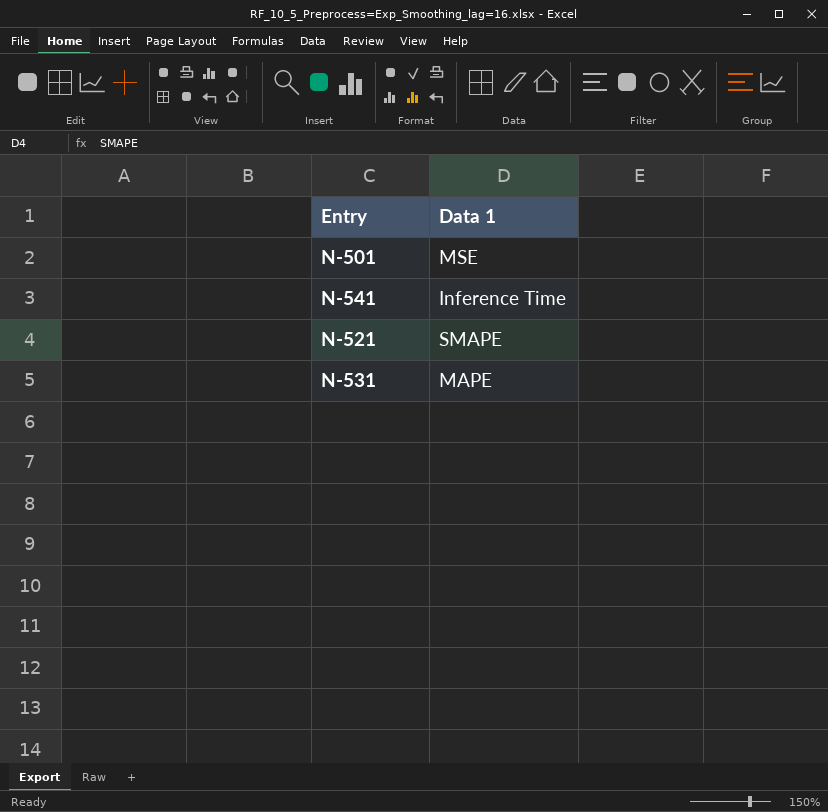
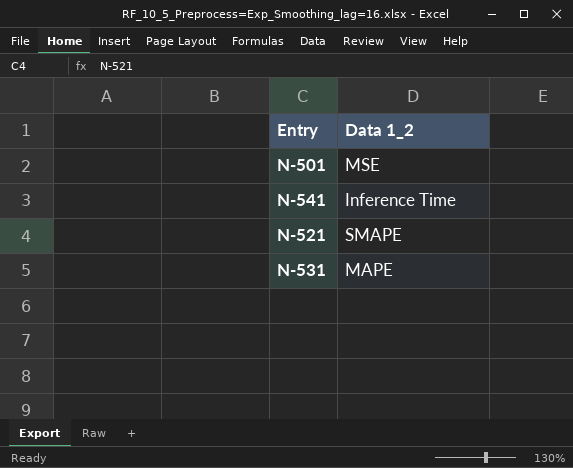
column name: Data 1 -> Data 1_2

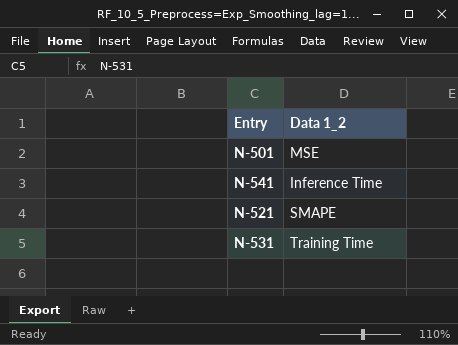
N-531 | Data 1_2: MAPE -> Training Time

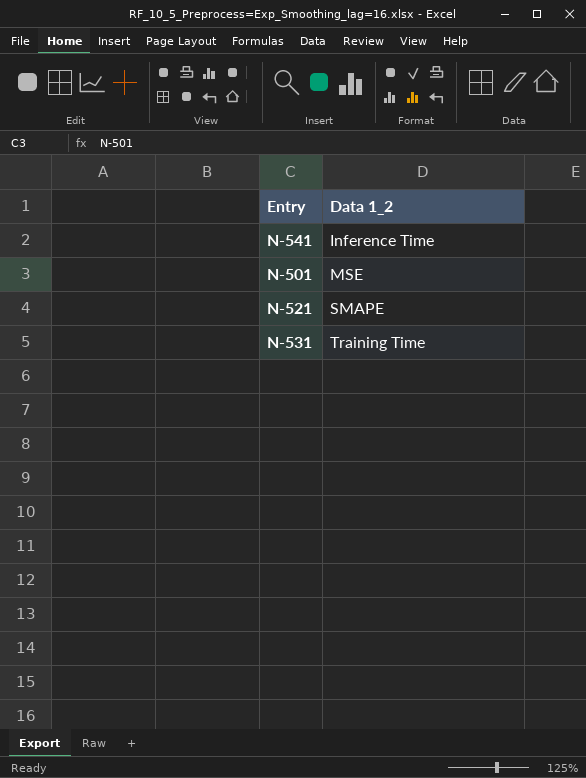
row order: none -> Data 1_2 ascending

